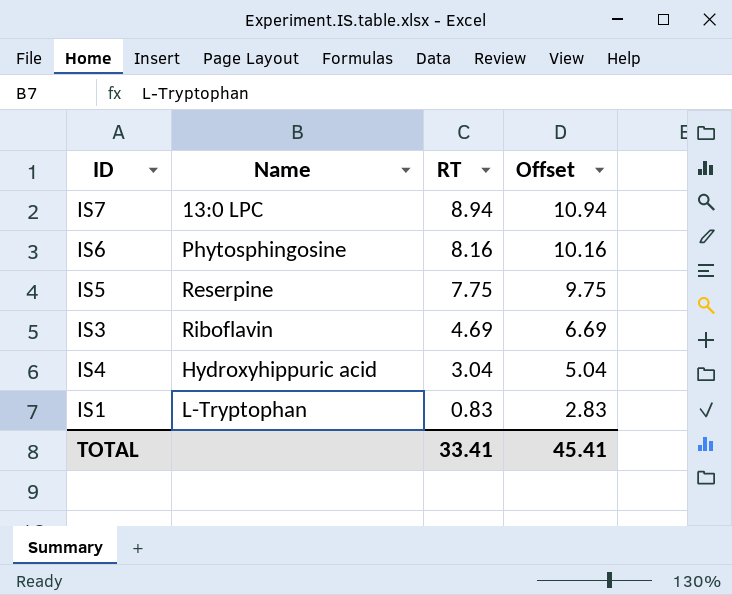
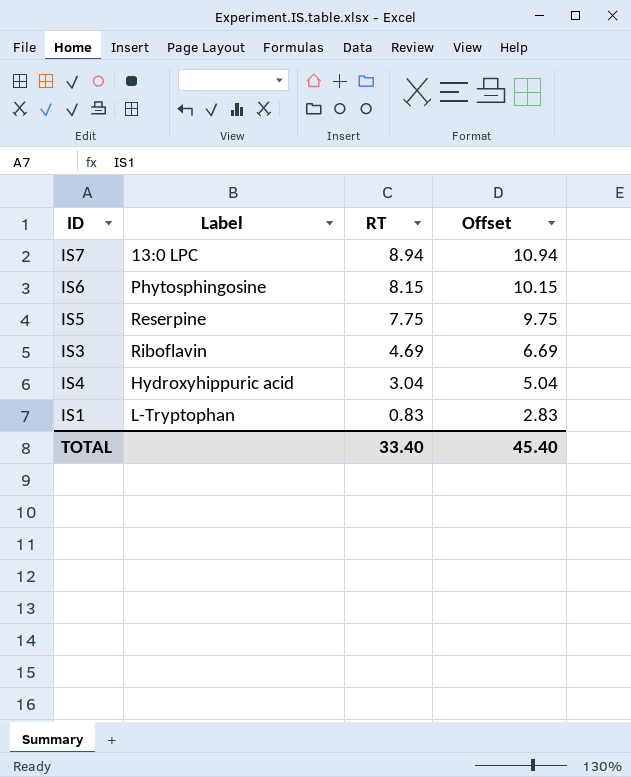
column name: Name -> Label
IS6 | RT: 8.16 -> 8.15
IS6 | Offset: 10.16 -> 10.15
TOTAL | RT: 33.41 -> 33.40
TOTAL | Offset: 45.41 -> 45.40

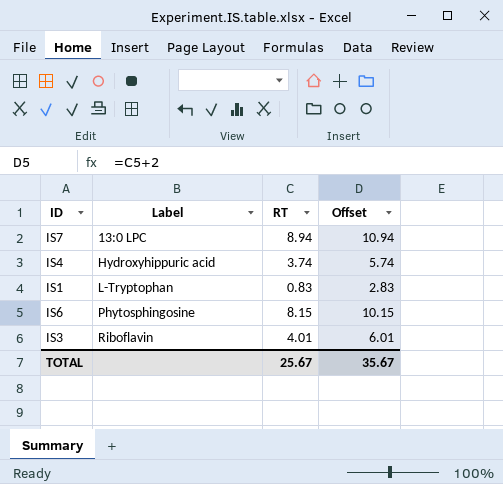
row order: RT descending -> Label ascending
row IS5: Reserpine | 7.75 | 9.75 -> none
IS4 | RT: 3.04 -> 3.74
IS4 | Offset: 5.04 -> 5.74
IS3 | RT: 4.69 -> 4.01
IS3 | Offset: 6.69 -> 6.01
TOTAL | RT: 33.40 -> 25.67
TOTAL | Offset: 45.40 -> 35.67

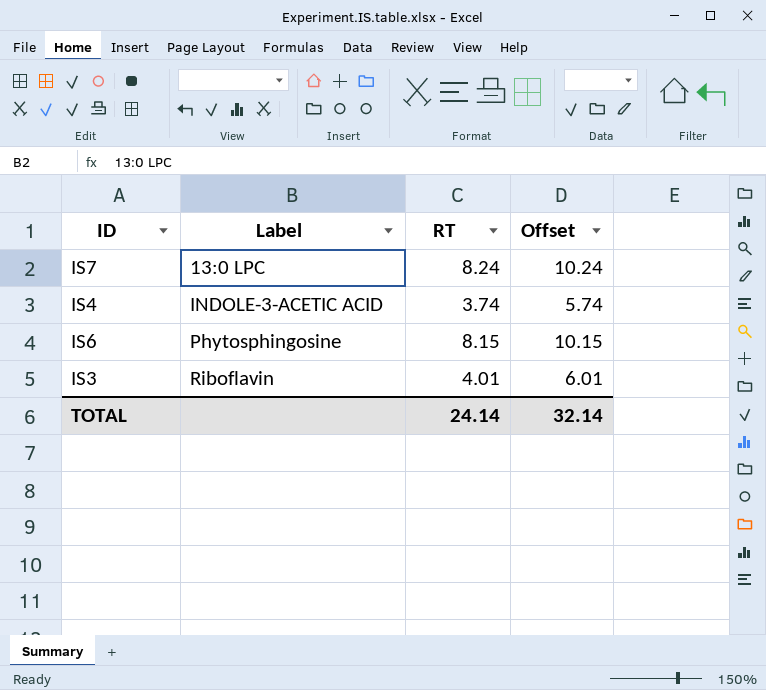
row IS1: L-Tryptophan | 0.83 | 2.83 -> none
IS7 | RT: 8.94 -> 8.24
IS7 | Offset: 10.94 -> 10.24
IS4 | Label: Hydroxyhippuric acid -> INDOLE-3-ACETIC ACID
TOTAL | RT: 25.67 -> 24.14
TOTAL | Offset: 35.67 -> 32.14

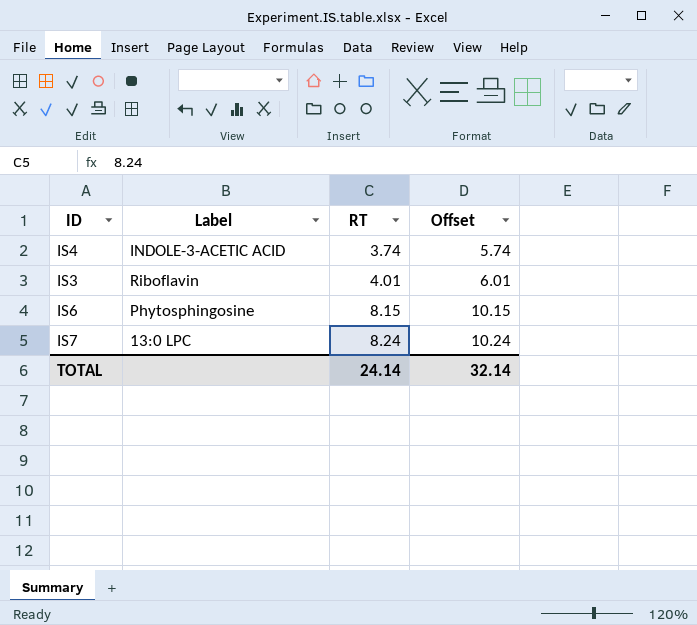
row order: Label ascending -> RT ascending

